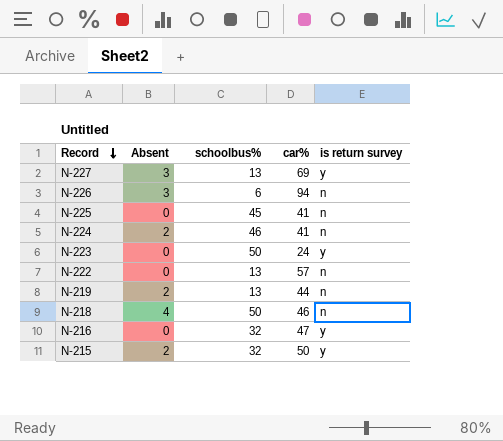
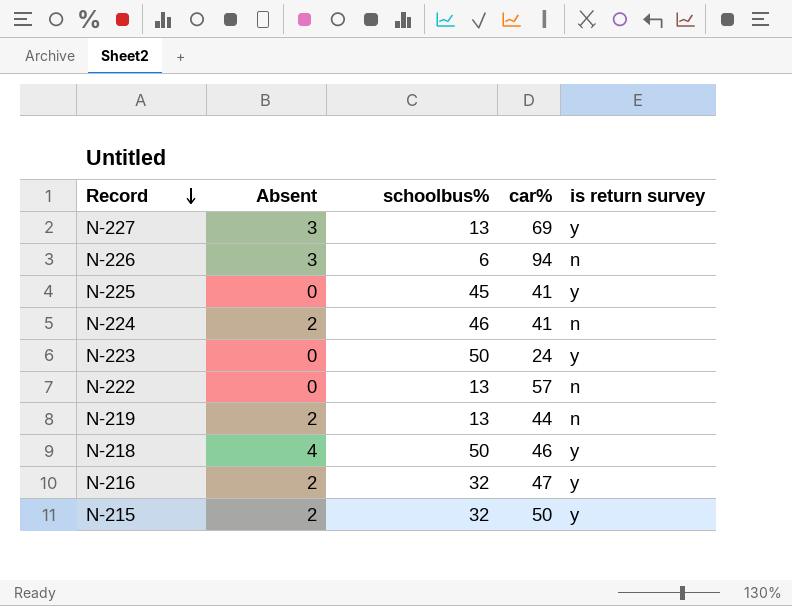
N-225 | is return survey: n -> y
N-218 | is return survey: n -> y
N-216 | Absent: 0 -> 2

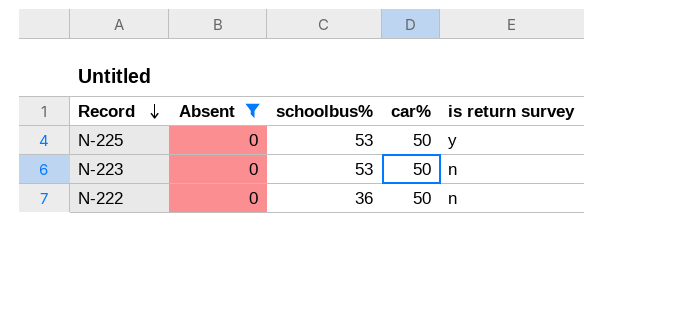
filter: none -> Absent = 0
N-225 | schoolbus%: 45 -> 53
N-225 | car%: 41 -> 50
N-223 | schoolbus%: 50 -> 53
N-223 | car%: 24 -> 50
N-223 | is return survey: y -> n
N-222 | schoolbus%: 13 -> 36
N-222 | car%: 57 -> 50

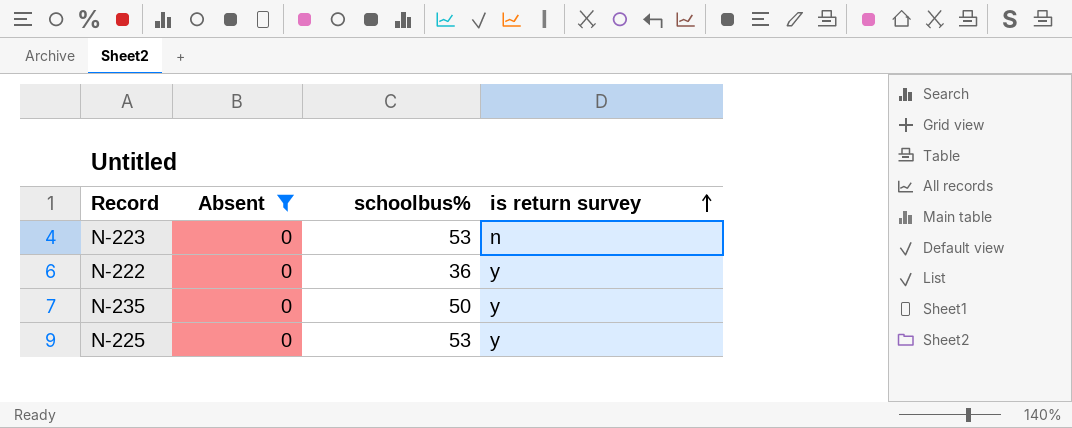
row order: Record descending -> is return survey ascending
column car% | position: 4 -> none
N-222 | is return survey: n -> y
row N-235: none -> 0 | 50 | y

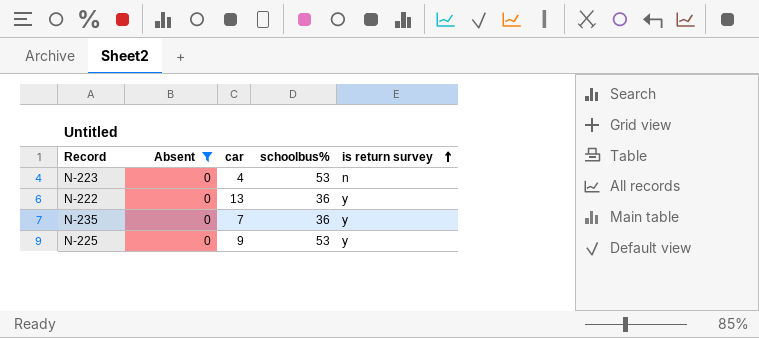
column car | position: none -> 3
N-235 | schoolbus%: 50 -> 36

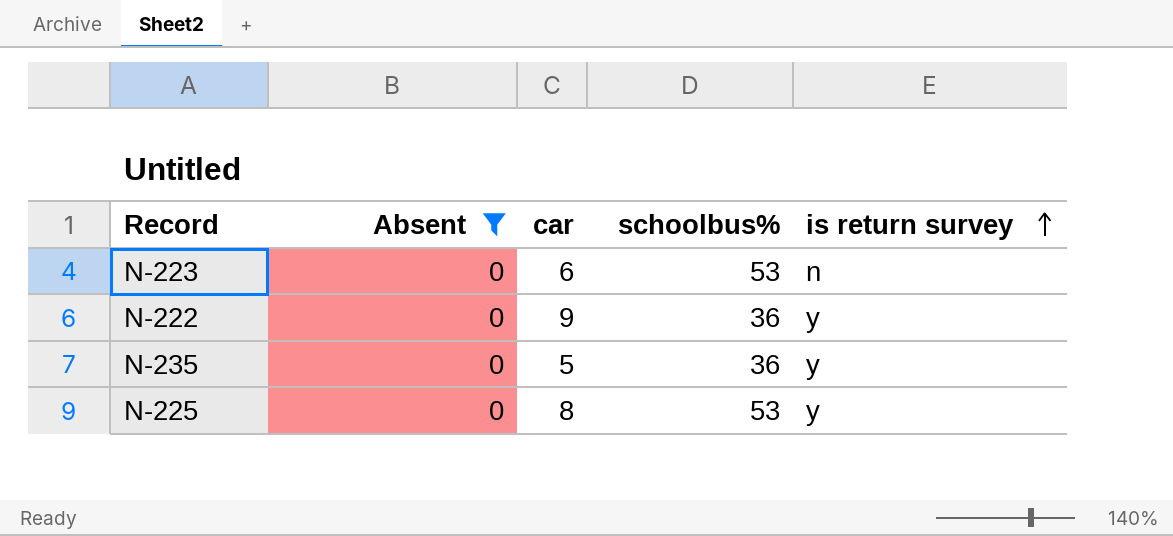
N-223 | car: 4 -> 6
N-222 | car: 13 -> 9
N-235 | car: 7 -> 5
N-225 | car: 9 -> 8

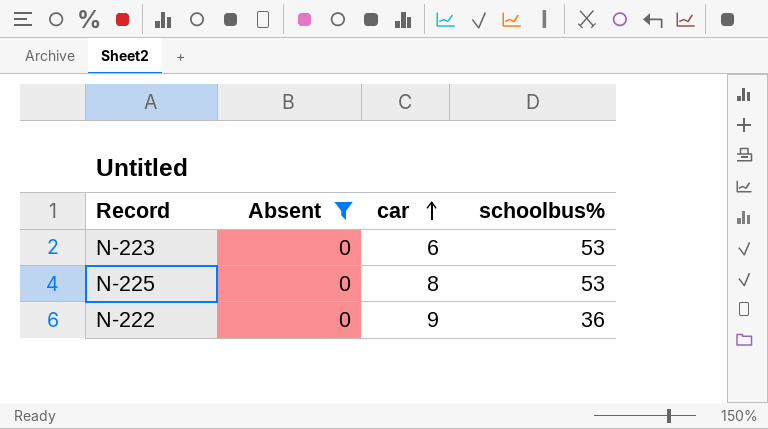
row order: is return survey ascending -> car ascending
column is return survey | position: 5 -> none
row N-235: 0 | 5 | 36 | y -> none

